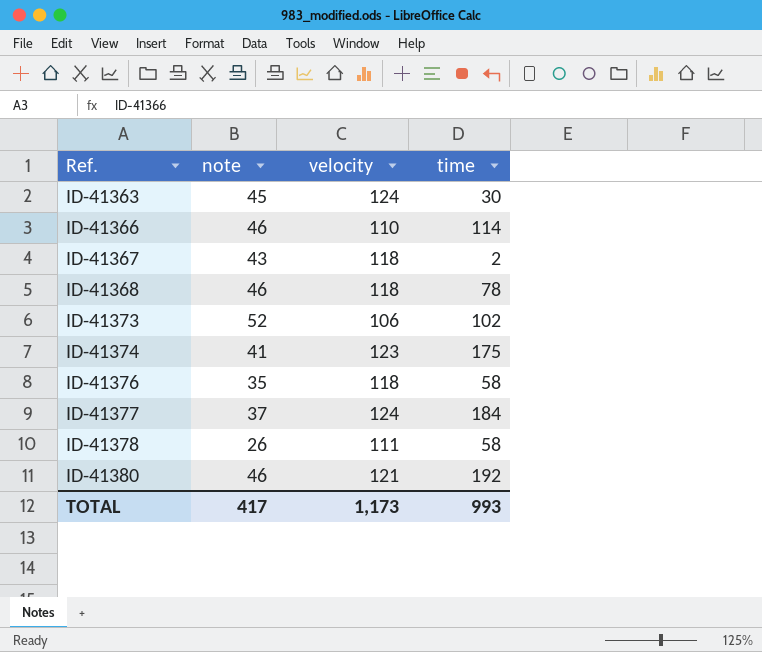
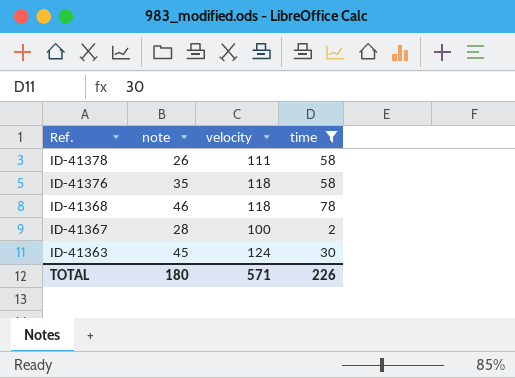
filter: none -> time <= 78
row order: Ref. ascending -> Ref. descending
ID-41367 | note: 43 -> 28
ID-41367 | velocity: 118 -> 100
TOTAL | note: 417 -> 180
TOTAL | velocity: 1,173 -> 571
TOTAL | time: 993 -> 226

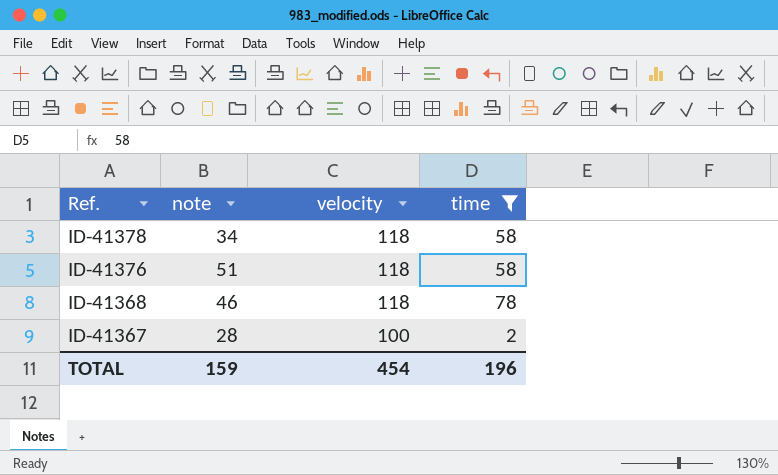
row ID-41363: 45 | 124 | 30 -> none
ID-41378 | note: 26 -> 34
ID-41378 | velocity: 111 -> 118
ID-41376 | note: 35 -> 51
TOTAL | note: 180 -> 159
TOTAL | velocity: 571 -> 454
TOTAL | time: 226 -> 196

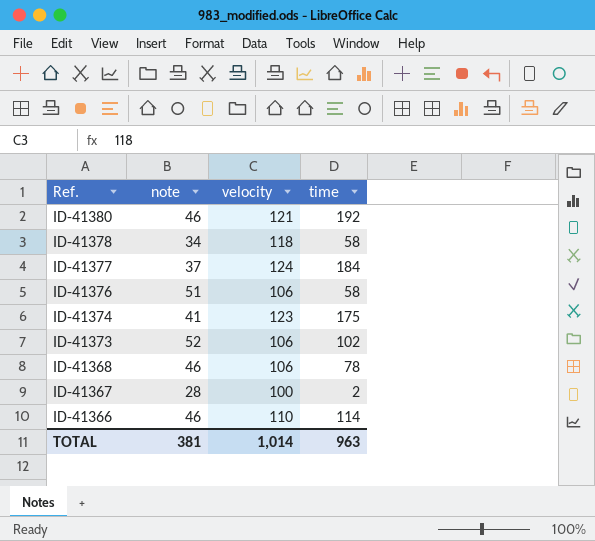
filter: time <= 78 -> none
ID-41376 | velocity: 118 -> 106
ID-41368 | velocity: 118 -> 106
TOTAL | note: 159 -> 381
TOTAL | velocity: 454 -> 1,014
TOTAL | time: 196 -> 963

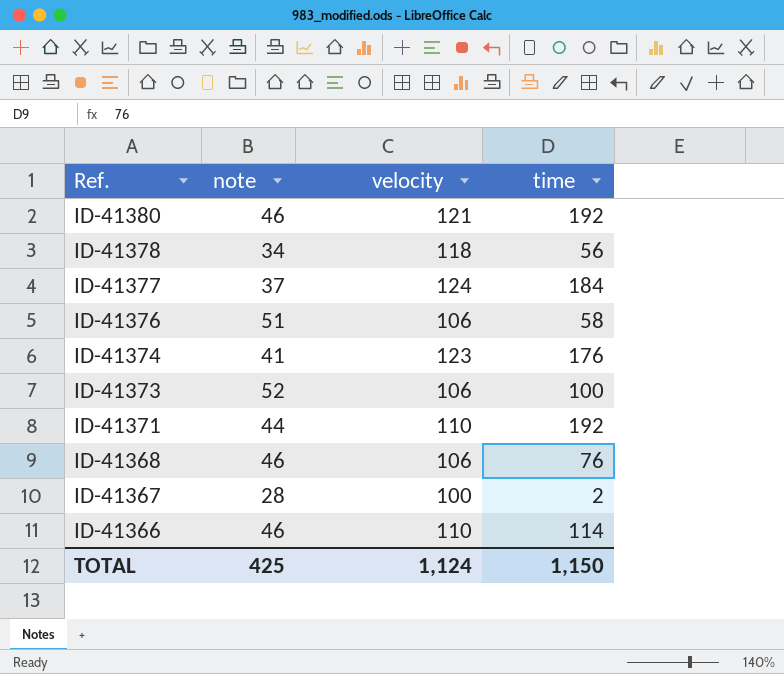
ID-41378 | time: 58 -> 56
ID-41374 | time: 175 -> 176
ID-41373 | time: 102 -> 100
row ID-41371: none -> 44 | 110 | 192
ID-41368 | time: 78 -> 76
TOTAL | note: 381 -> 425
TOTAL | velocity: 1,014 -> 1,124
TOTAL | time: 963 -> 1,150

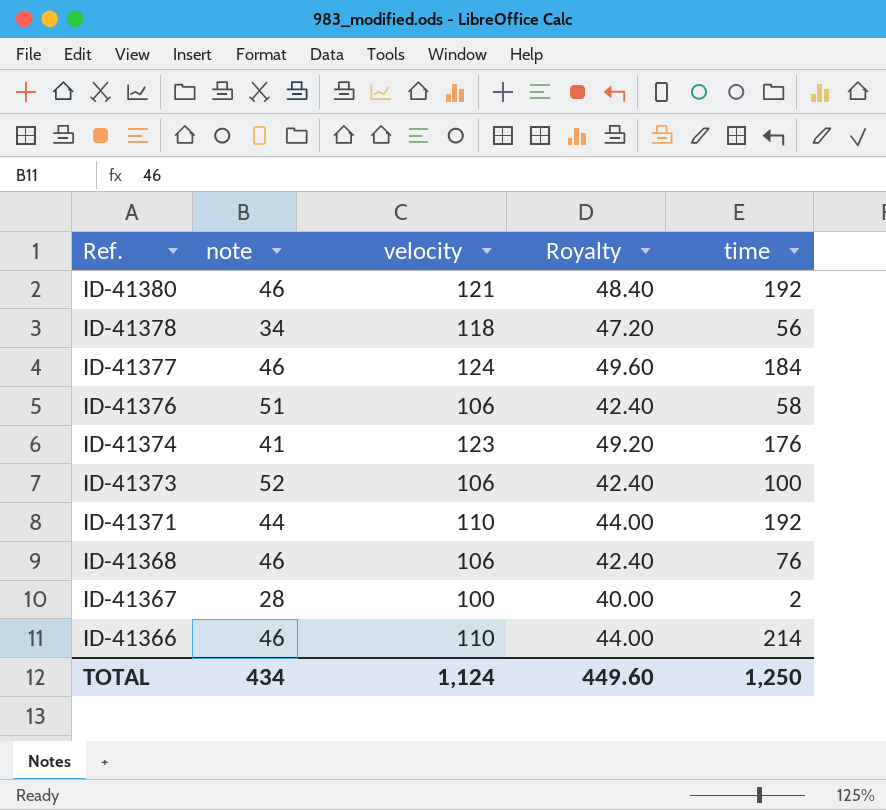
column Royalty | formula: none -> [velocity] * 0.4
ID-41377 | note: 37 -> 46
ID-41366 | time: 114 -> 214
TOTAL | note: 425 -> 434
TOTAL | time: 1,150 -> 1,250

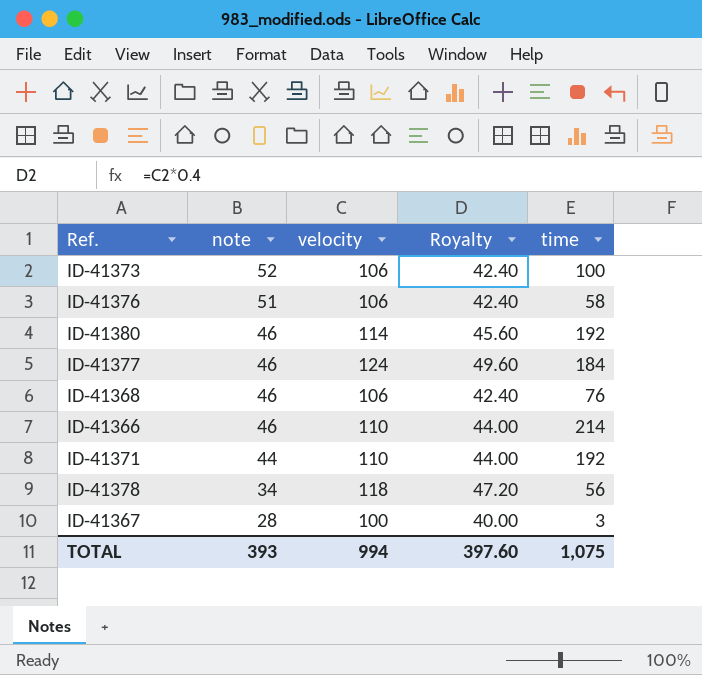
row order: Ref. descending -> note descending
row ID-41374: 41 | 123 | 49.20 | 176 -> none
ID-41380 | velocity: 121 -> 114
ID-41380 | Royalty: 48.40 -> 45.60
ID-41367 | time: 2 -> 3
TOTAL | note: 434 -> 393
TOTAL | velocity: 1,124 -> 994
TOTAL | Royalty: 449.60 -> 397.60
TOTAL | time: 1,250 -> 1,075

